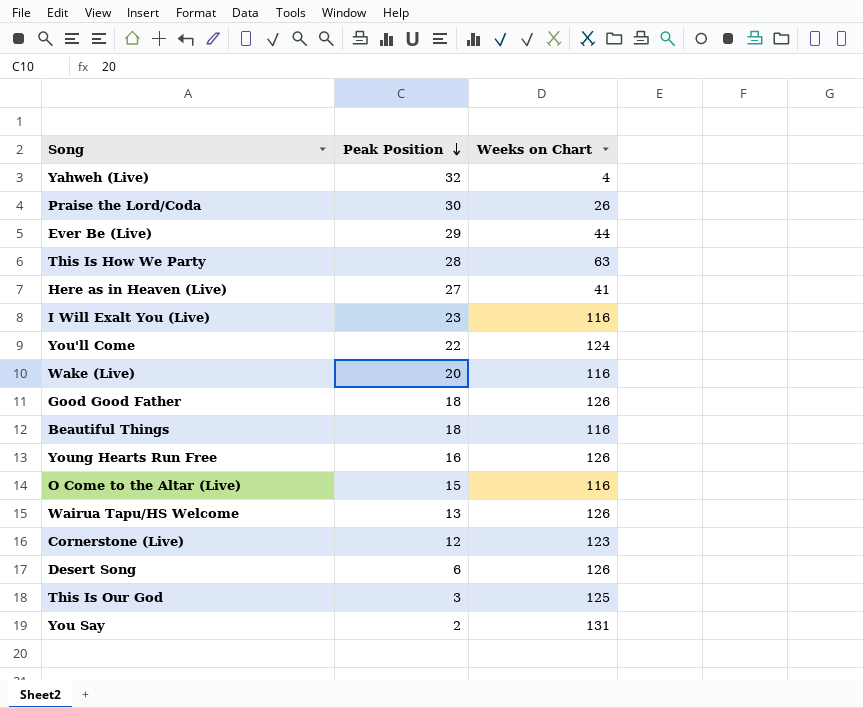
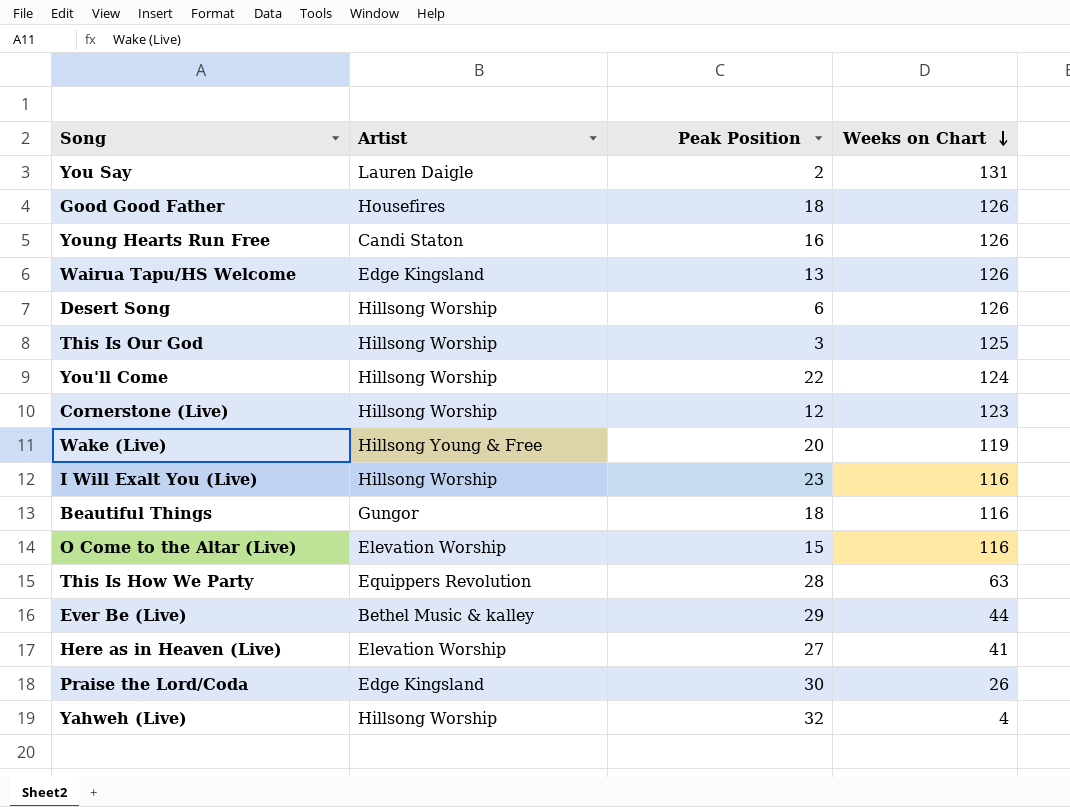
row order: Peak Position descending -> Weeks on Chart descending
column Artist | position: none -> 2
Wake (Live) | Weeks on Chart: 116 -> 119

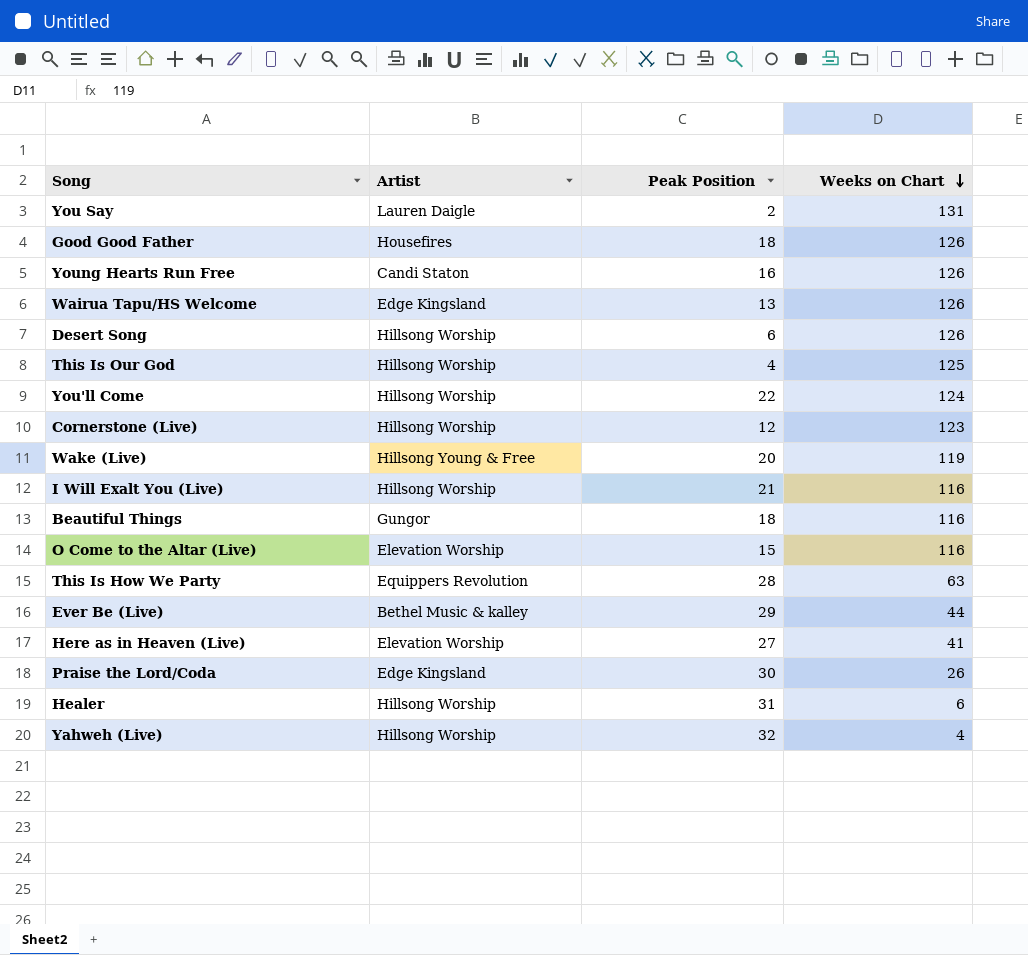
This Is Our God | Peak Position: 3 -> 4
I Will Exalt You (Live) | Peak Position: 23 -> 21
row Healer: none -> Hillsong Worship | 31 | 6

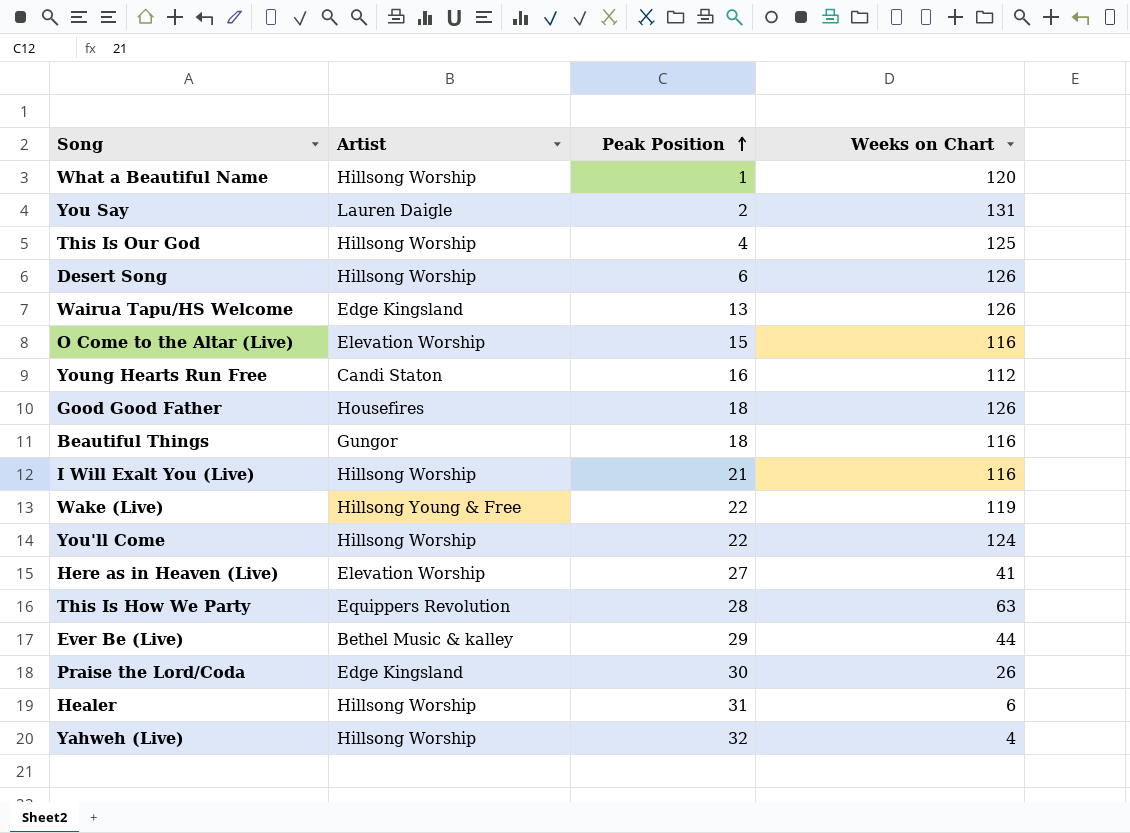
row order: Weeks on Chart descending -> Peak Position ascending
row Cornerstone (Live): Hillsong Worship | 12 | 123 -> none
row What a Beautiful Name: none -> Hillsong Worship | 1 | 120
Young Hearts Run Free | Weeks on Chart: 126 -> 112
Wake (Live) | Peak Position: 20 -> 22

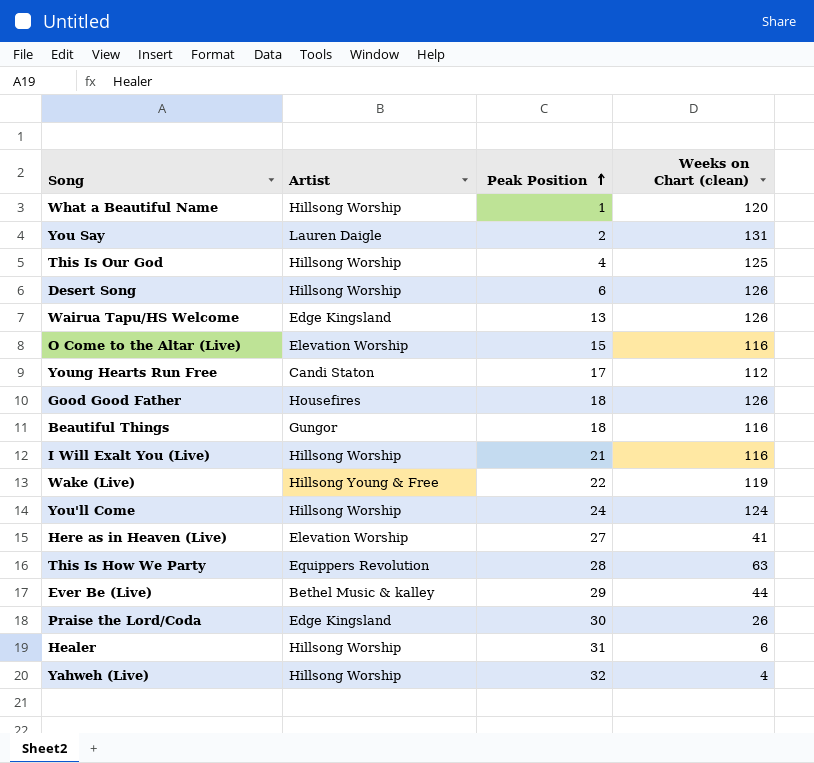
column name: Weeks on Chart -> Weeks on Chart (clean)
Young Hearts Run Free | Peak Position: 16 -> 17
You'll Come | Peak Position: 22 -> 24

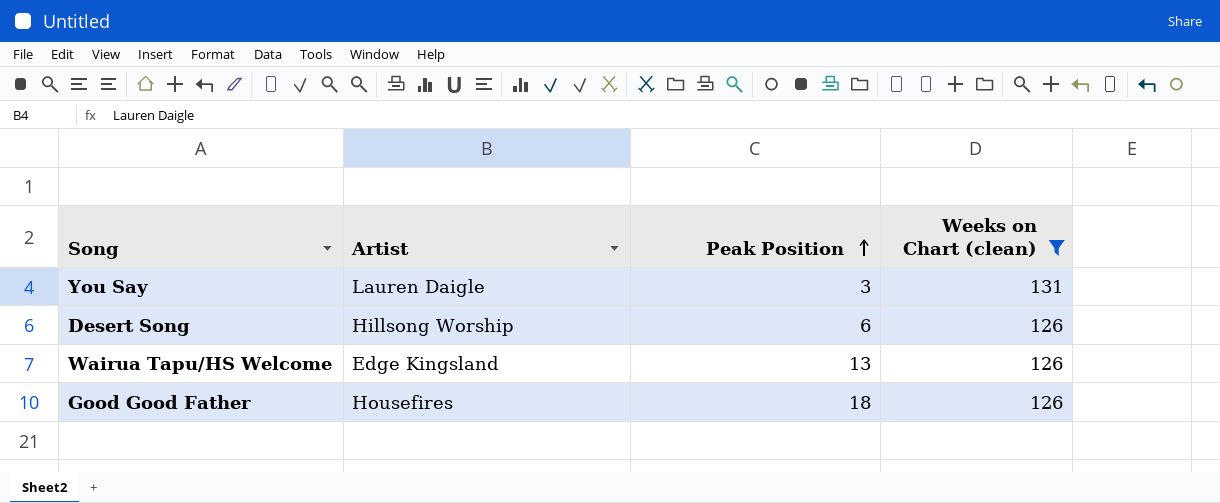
filter: none -> Weeks on Chart (clean) >= 126
You Say | Peak Position: 2 -> 3

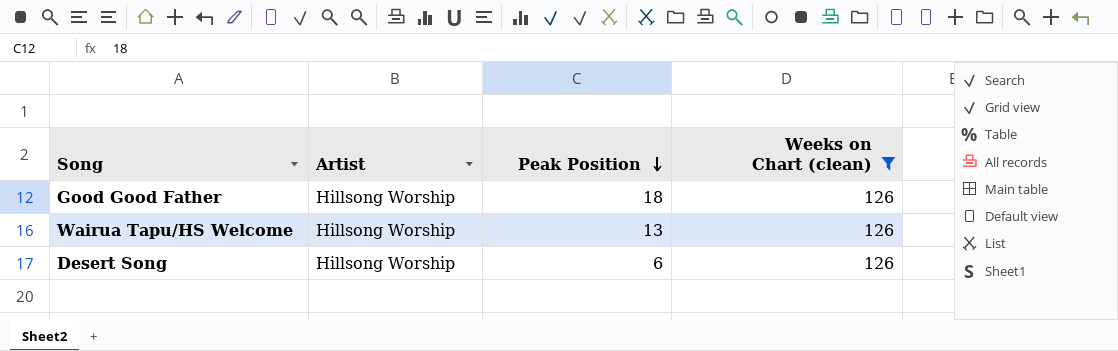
row order: Peak Position ascending -> Peak Position descending
row You Say: Lauren Daigle | 3 | 131 -> none
Good Good Father | Artist: Housefires -> Hillsong Worship
Wairua Tapu/HS Welcome | Artist: Edge Kingsland -> Hillsong Worship

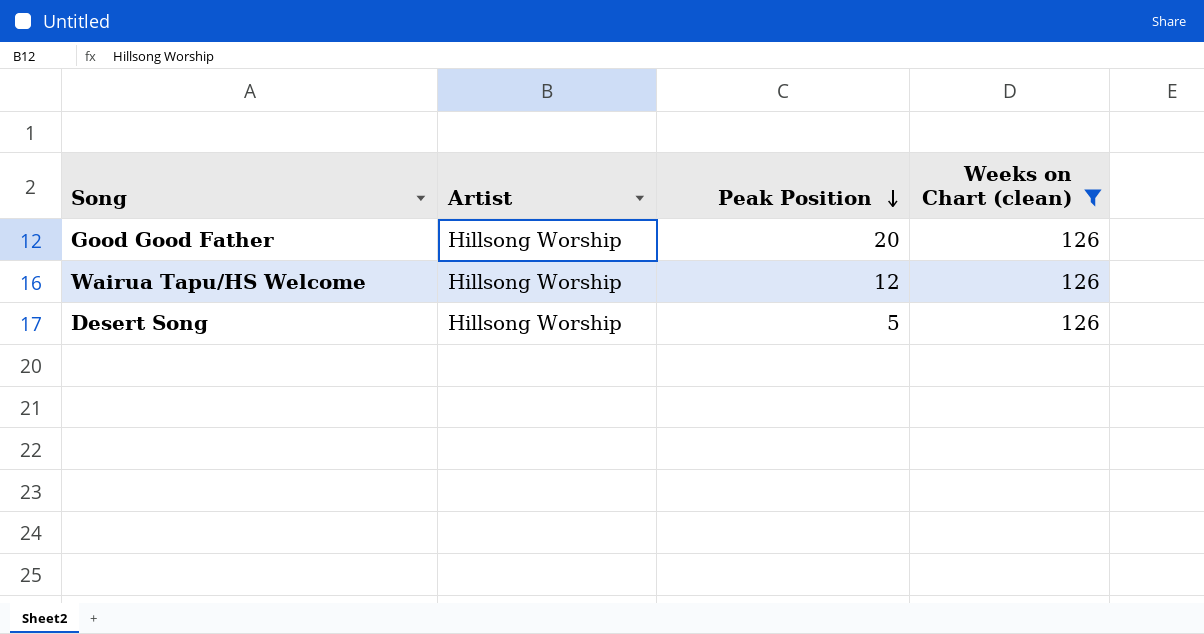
Good Good Father | Peak Position: 18 -> 20
Wairua Tapu/HS Welcome | Peak Position: 13 -> 12
Desert Song | Peak Position: 6 -> 5

